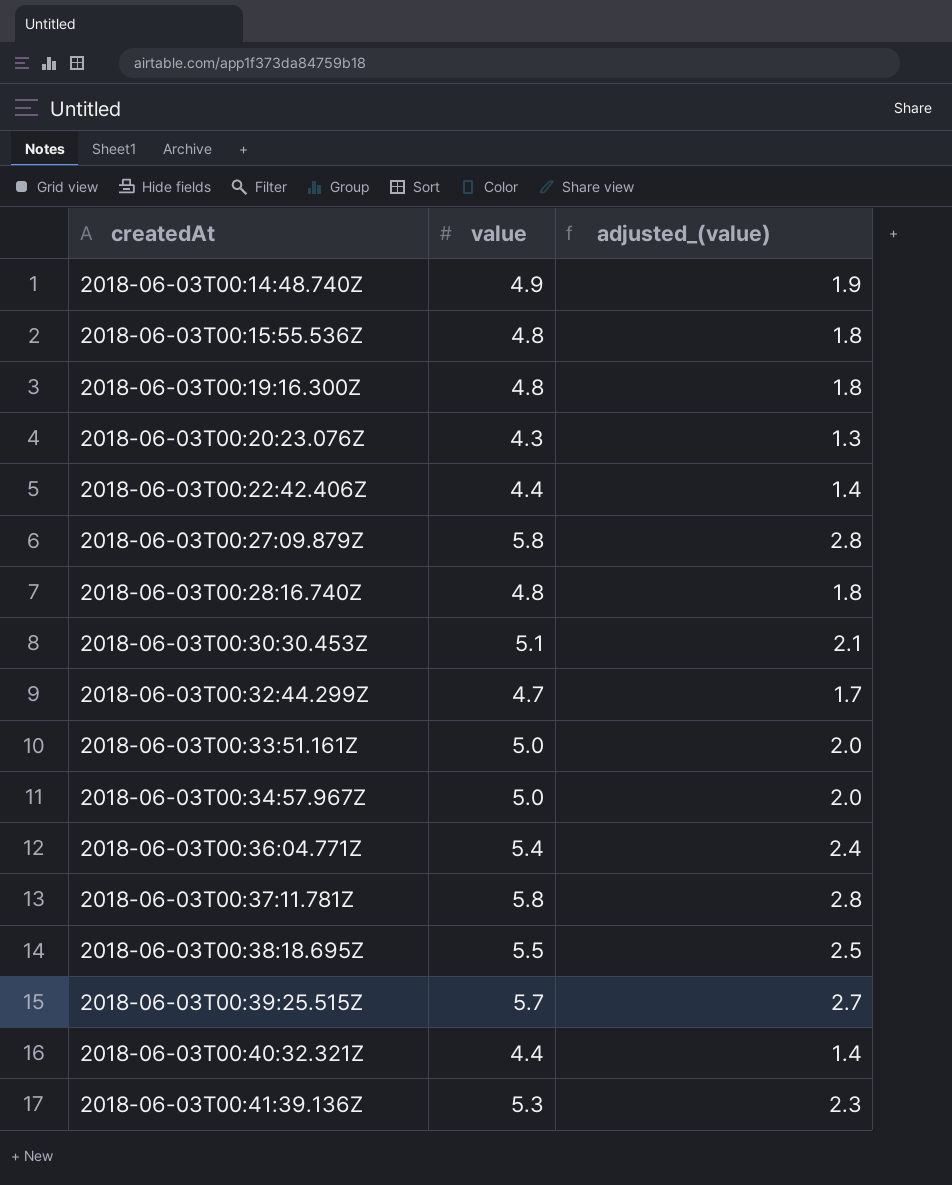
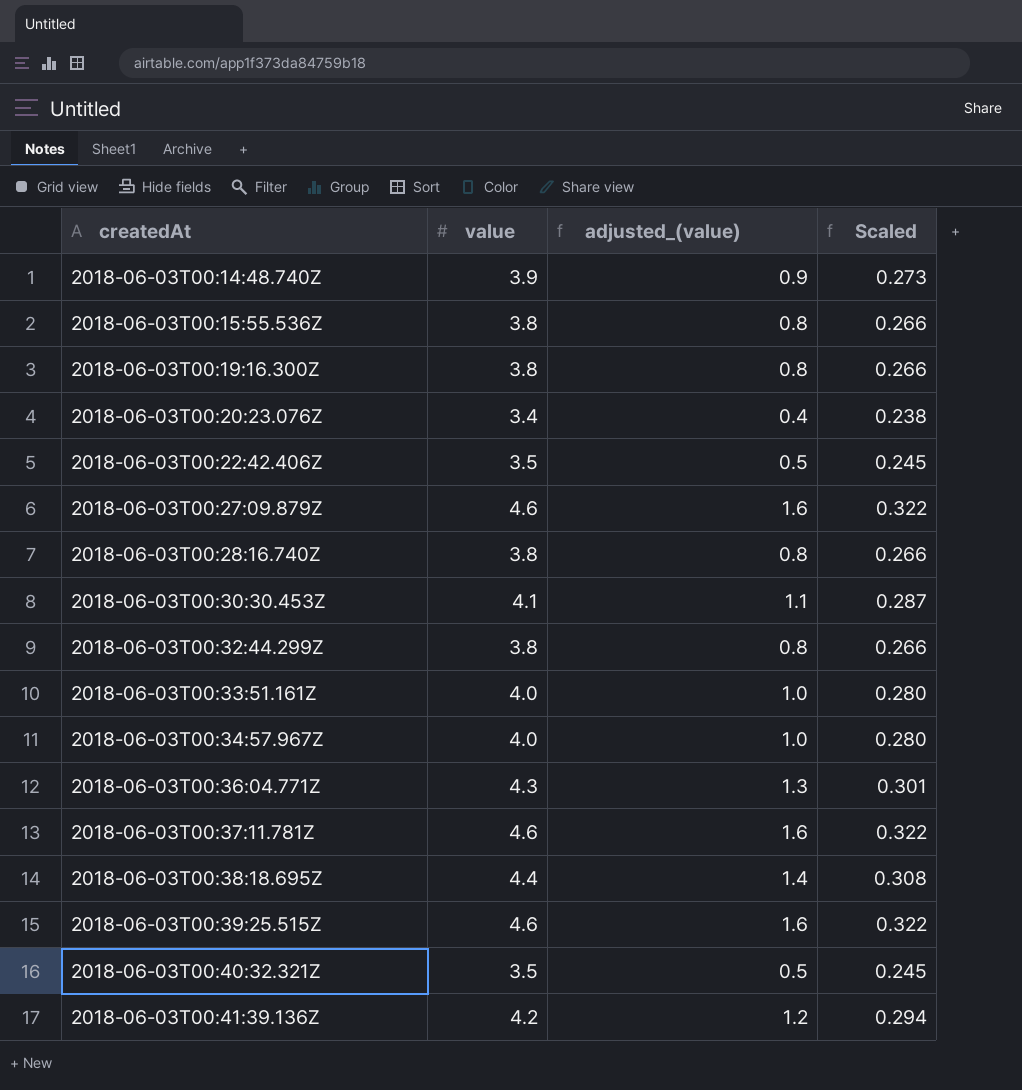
column Scaled | formula: none -> [value] * 0.07
2018-06-03T00:14:48.740Z | value: 4.9 -> 3.9
2018-06-03T00:14:48.740Z | adjusted_(value): 1.9 -> 0.9
2018-06-03T00:15:55.536Z | value: 4.8 -> 3.8
2018-06-03T00:15:55.536Z | adjusted_(value): 1.8 -> 0.8
2018-06-03T00:19:16.300Z | value: 4.8 -> 3.8
2018-06-03T00:19:16.300Z | adjusted_(value): 1.8 -> 0.8
2018-06-03T00:20:23.076Z | value: 4.3 -> 3.4
2018-06-03T00:20:23.076Z | adjusted_(value): 1.3 -> 0.4
2018-06-03T00:22:42.406Z | value: 4.4 -> 3.5
2018-06-03T00:22:42.406Z | adjusted_(value): 1.4 -> 0.5
2018-06-03T00:27:09.879Z | value: 5.8 -> 4.6
2018-06-03T00:27:09.879Z | adjusted_(value): 2.8 -> 1.6
2018-06-03T00:28:16.740Z | value: 4.8 -> 3.8
2018-06-03T00:28:16.740Z | adjusted_(value): 1.8 -> 0.8
2018-06-03T00:30:30.453Z | value: 5.1 -> 4.1
2018-06-03T00:30:30.453Z | adjusted_(value): 2.1 -> 1.1
2018-06-03T00:32:44.299Z | value: 4.7 -> 3.8
2018-06-03T00:32:44.299Z | adjusted_(value): 1.7 -> 0.8
2018-06-03T00:33:51.161Z | value: 5.0 -> 4.0
2018-06-03T00:33:51.161Z | adjusted_(value): 2.0 -> 1.0
2018-06-03T00:34:57.967Z | value: 5.0 -> 4.0
2018-06-03T00:34:57.967Z | adjusted_(value): 2.0 -> 1.0
2018-06-03T00:36:04.771Z | value: 5.4 -> 4.3
2018-06-03T00:36:04.771Z | adjusted_(value): 2.4 -> 1.3
2018-06-03T00:37:11.781Z | value: 5.8 -> 4.6
2018-06-03T00:37:11.781Z | adjusted_(value): 2.8 -> 1.6
2018-06-03T00:38:18.695Z | value: 5.5 -> 4.4
2018-06-03T00:38:18.695Z | adjusted_(value): 2.5 -> 1.4
2018-06-03T00:39:25.515Z | value: 5.7 -> 4.6
2018-06-03T00:39:25.515Z | adjusted_(value): 2.7 -> 1.6
2018-06-03T00:40:32.321Z | value: 4.4 -> 3.5
2018-06-03T00:40:32.321Z | adjusted_(value): 1.4 -> 0.5
2018-06-03T00:41:39.136Z | value: 5.3 -> 4.2
2018-06-03T00:41:39.136Z | adjusted_(value): 2.3 -> 1.2

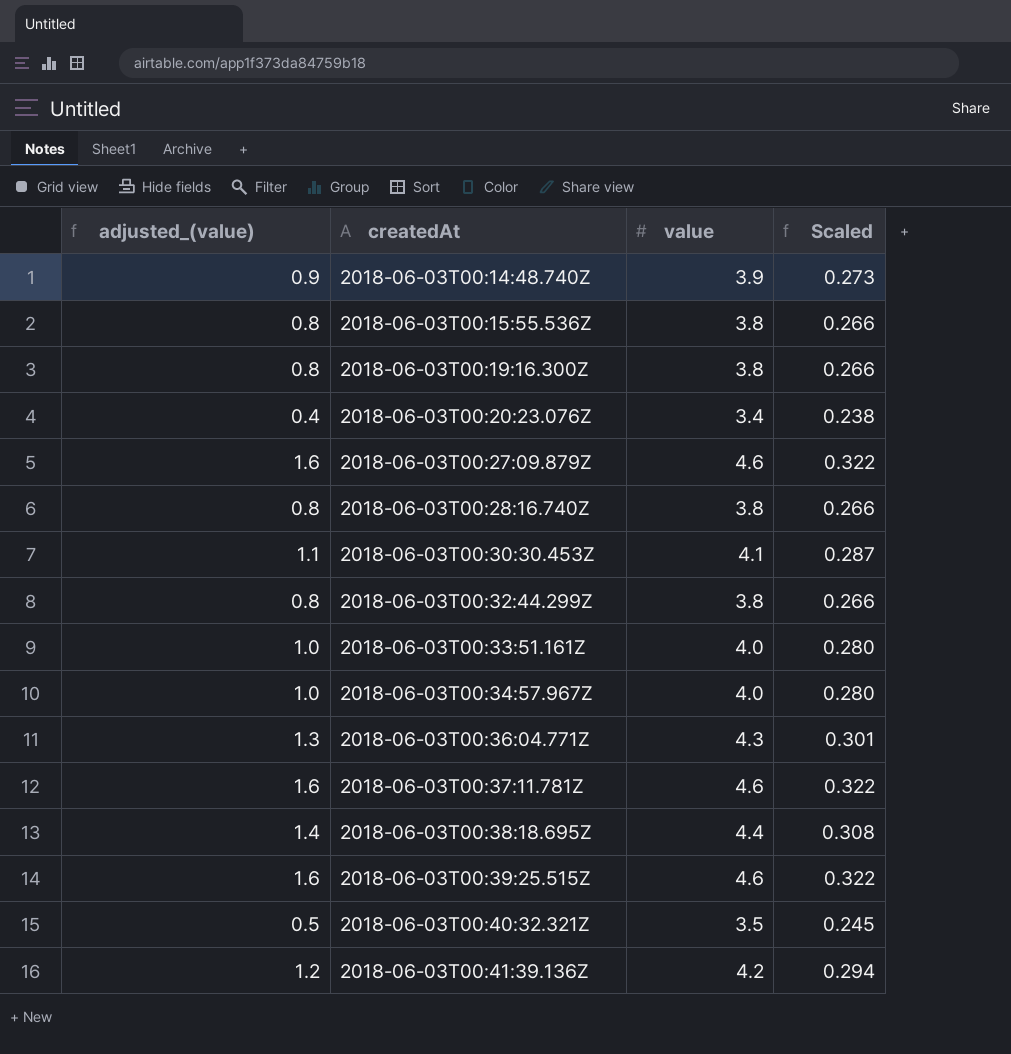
column adjusted_(value) | position: 3 -> 1
row 2018-06-03T00:22:42.406Z: 3.5 | 0.5 | 0.245 -> none

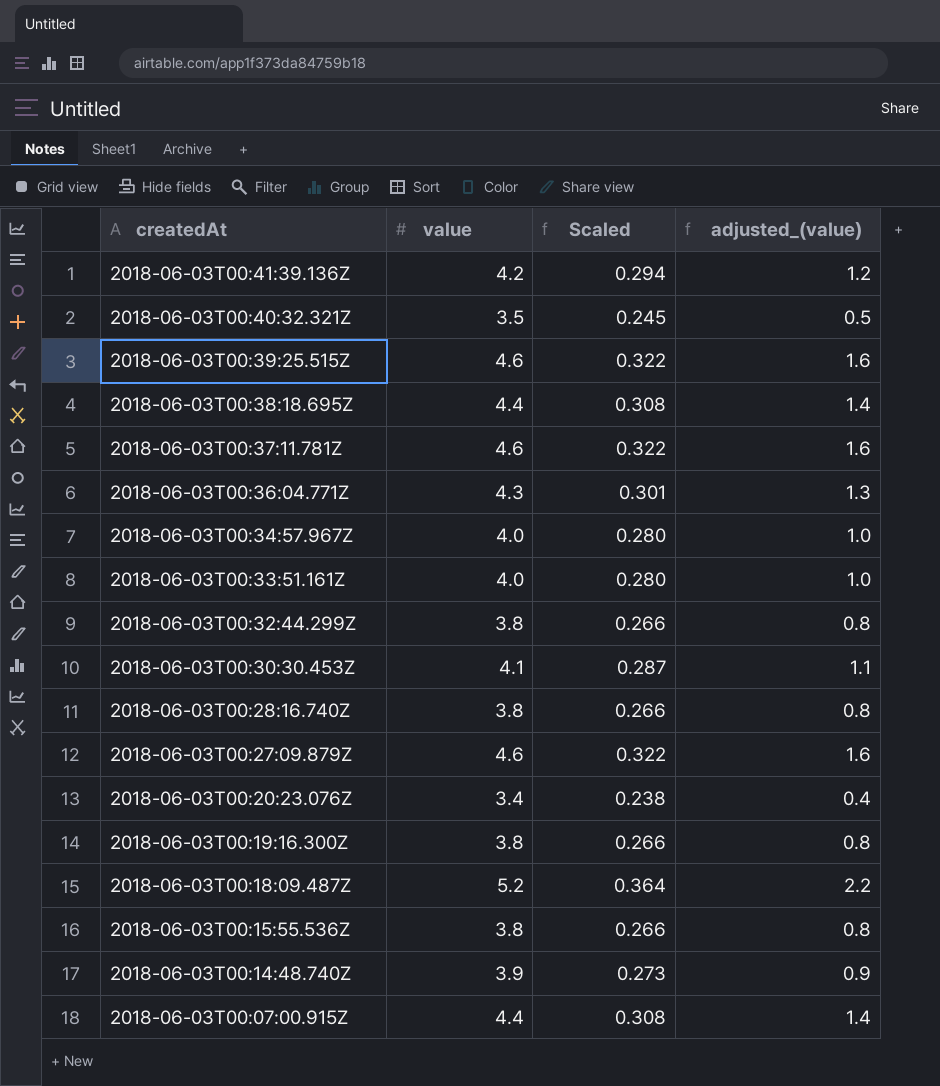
row order: createdAt ascending -> createdAt descending
column adjusted_(value) | position: 1 -> 4
row 2018-06-03T00:18:09.487Z: none -> 5.2 | 0.364 | 2.2
row 2018-06-03T00:07:00.915Z: none -> 4.4 | 0.308 | 1.4

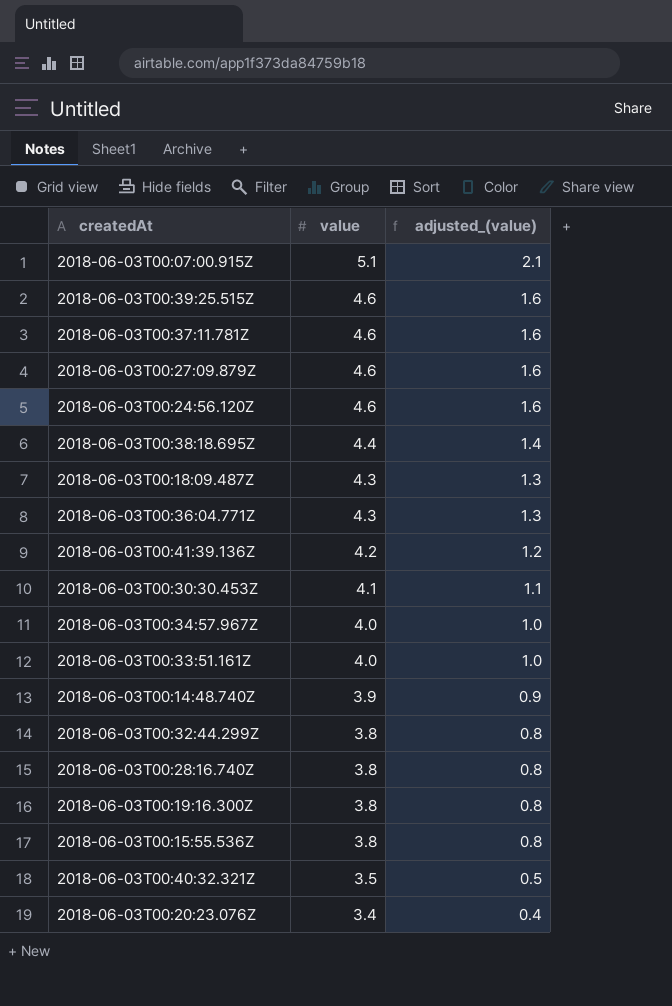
row order: createdAt descending -> value descending
column Scaled | formula: [value] * 0.07 -> none
2018-06-03T00:07:00.915Z | value: 4.4 -> 5.1
2018-06-03T00:07:00.915Z | adjusted_(value): 1.4 -> 2.1
row 2018-06-03T00:24:56.120Z: none -> 4.6 | 1.6
2018-06-03T00:18:09.487Z | value: 5.2 -> 4.3
2018-06-03T00:18:09.487Z | adjusted_(value): 2.2 -> 1.3

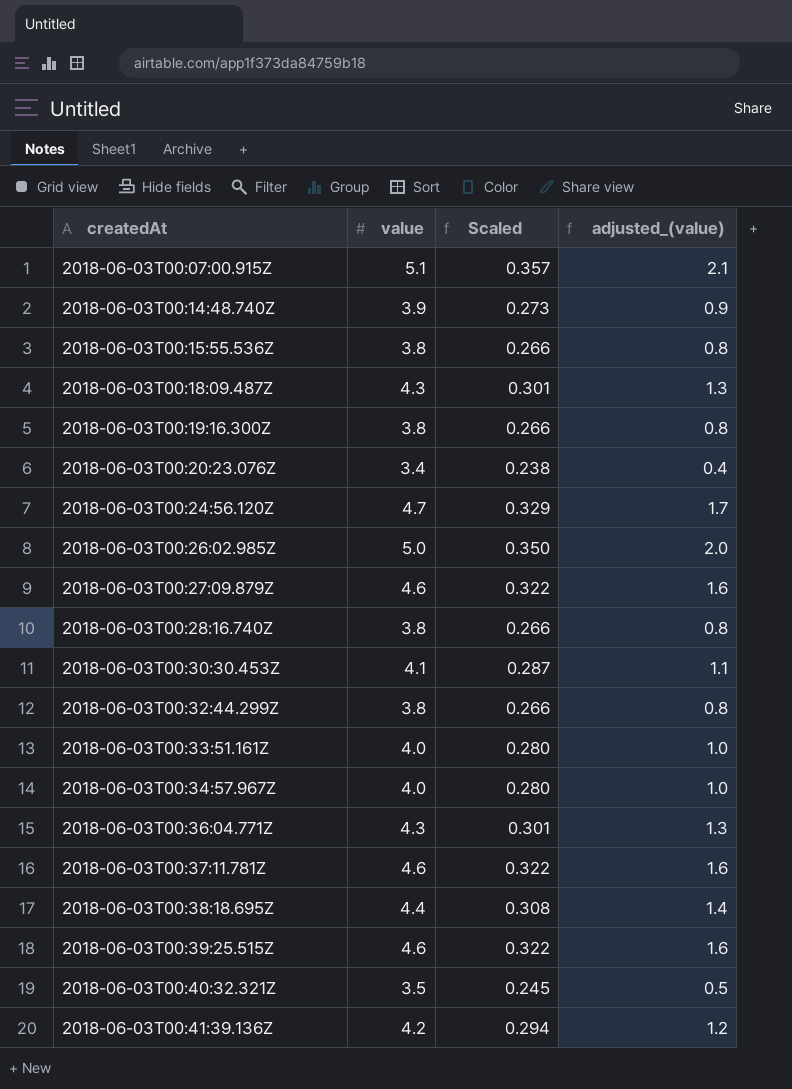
row order: value descending -> createdAt ascending
column Scaled | formula: none -> [value] * 0.07
2018-06-03T00:24:56.120Z | value: 4.6 -> 4.7
2018-06-03T00:24:56.120Z | adjusted_(value): 1.6 -> 1.7
row 2018-06-03T00:26:02.985Z: none -> 5.0 | 0.350 | 2.0

